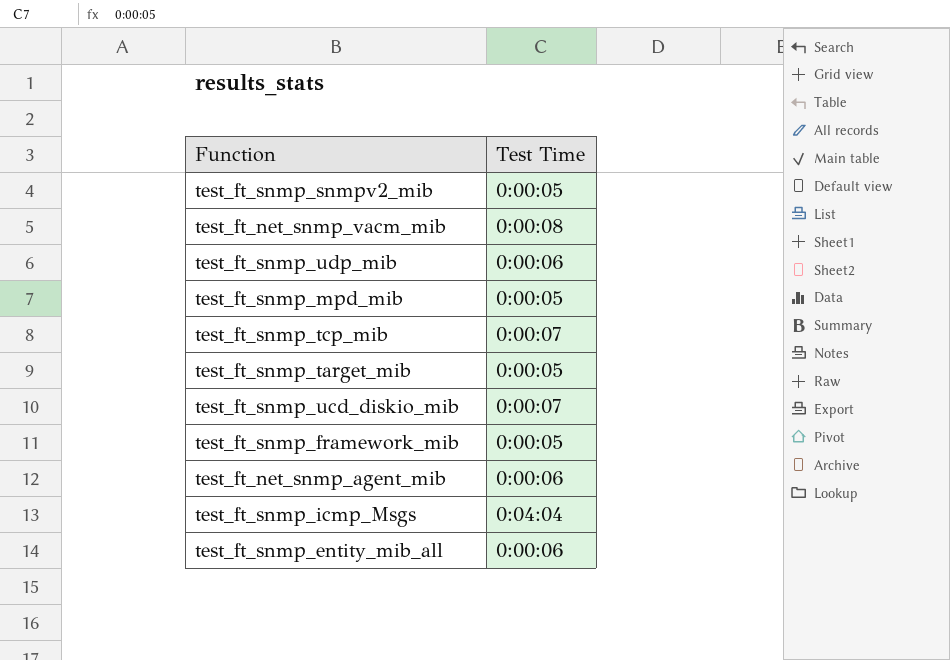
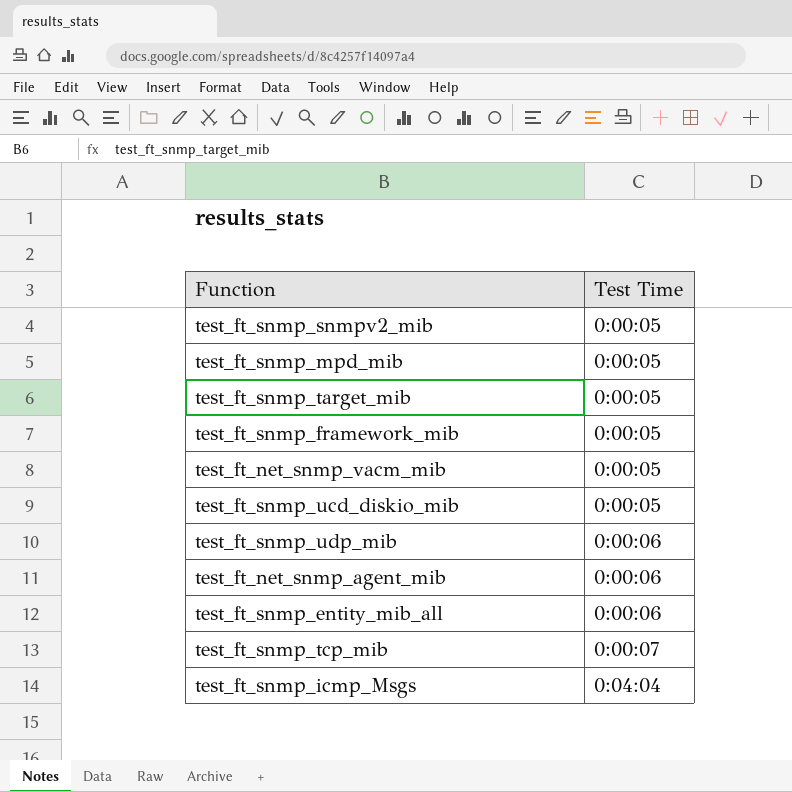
row order: none -> Test Time ascending
test_ft_net_snmp_vacm_mib | Test Time: 0:00:08 -> 0:00:05
test_ft_snmp_ucd_diskio_mib | Test Time: 0:00:07 -> 0:00:05

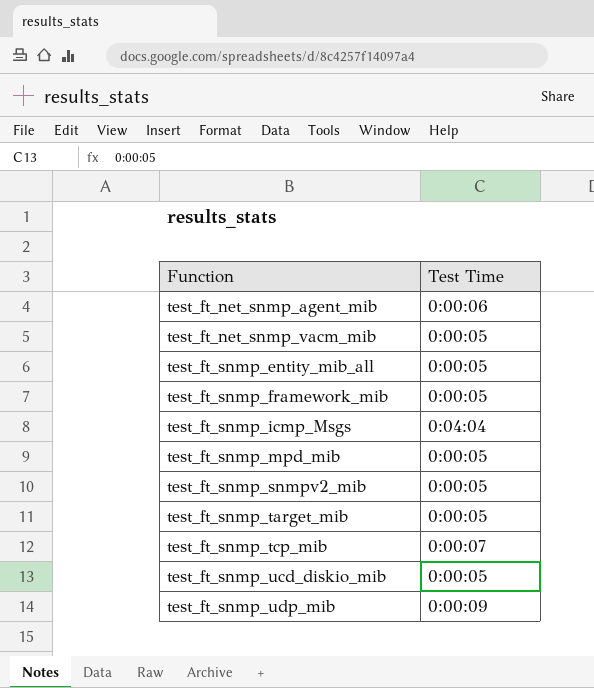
row order: Test Time ascending -> Function ascending
test_ft_snmp_entity_mib_all | Test Time: 0:00:06 -> 0:00:05
test_ft_snmp_udp_mib | Test Time: 0:00:06 -> 0:00:09

